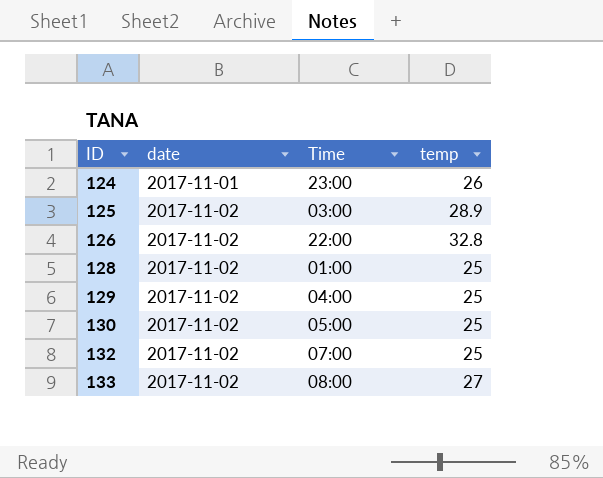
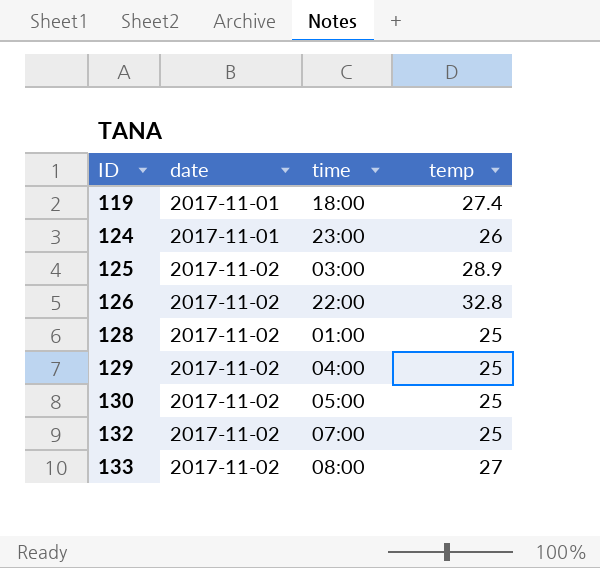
column name: Time -> time
row 119: none -> 2017-11-01 | 18:00 | 27.4

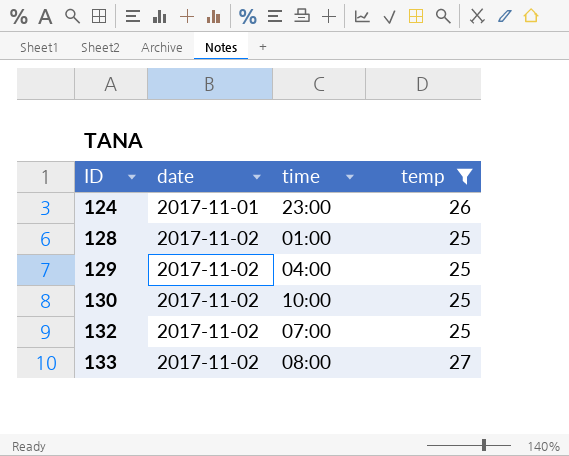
filter: none -> temp <= 27
130 | time: 05:00 -> 10:00

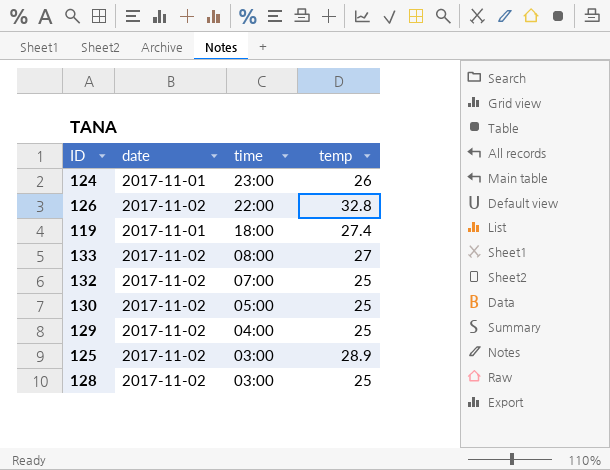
filter: temp <= 27 -> none
row order: ID ascending -> time descending
130 | time: 10:00 -> 05:00
128 | time: 01:00 -> 03:00

